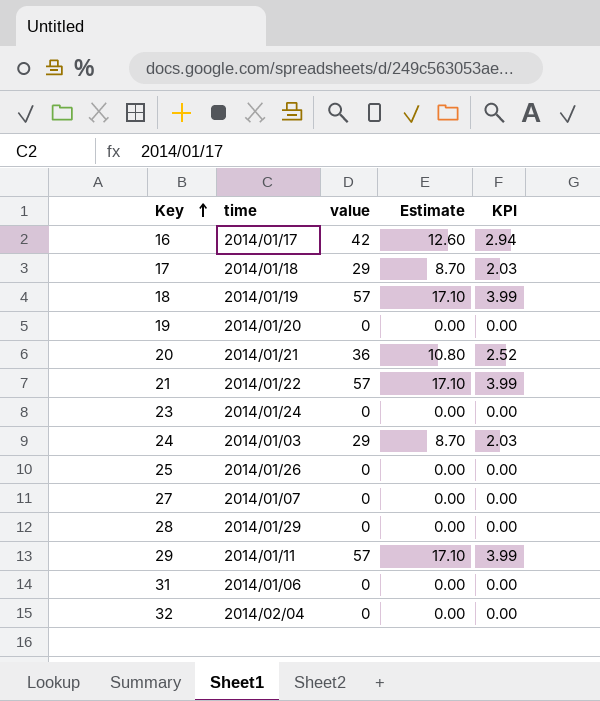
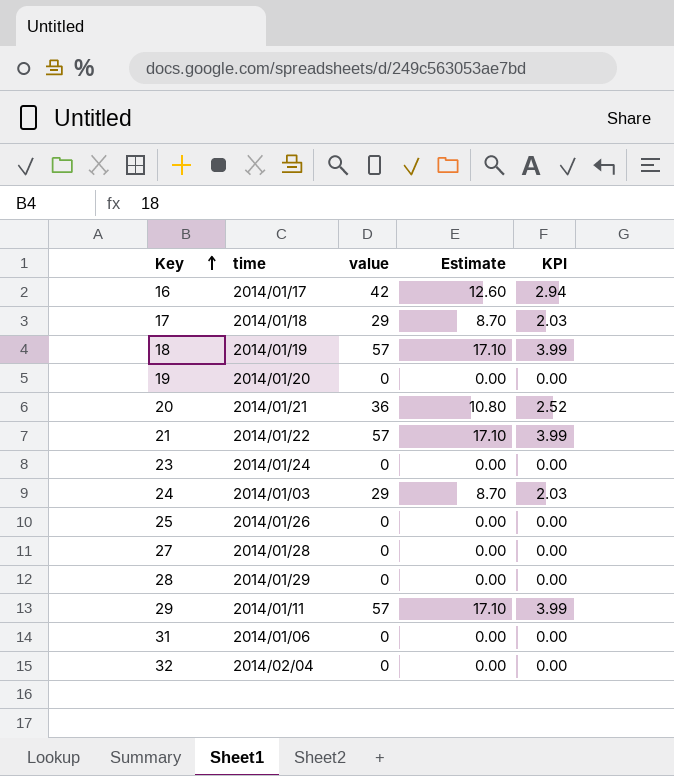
27 | time: 2014/01/07 -> 2014/01/28

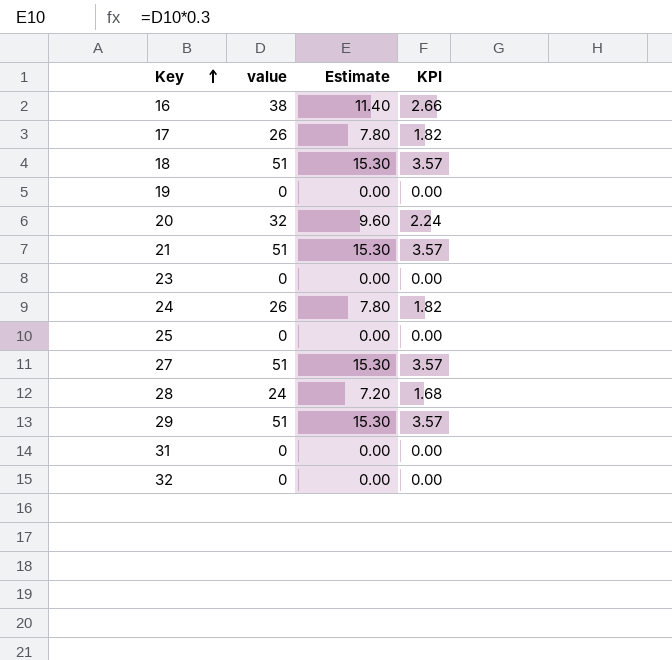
column time | position: 2 -> none
16 | value: 42 -> 38
16 | Estimate: 12.60 -> 11.40
16 | KPI: 2.94 -> 2.66
17 | value: 29 -> 26
17 | Estimate: 8.70 -> 7.80
17 | KPI: 2.03 -> 1.82
18 | value: 57 -> 51
18 | Estimate: 17.10 -> 15.30
18 | KPI: 3.99 -> 3.57
20 | value: 36 -> 32
20 | Estimate: 10.80 -> 9.60
20 | KPI: 2.52 -> 2.24
21 | value: 57 -> 51
21 | Estimate: 17.10 -> 15.30
21 | KPI: 3.99 -> 3.57
24 | value: 29 -> 26
24 | Estimate: 8.70 -> 7.80
24 | KPI: 2.03 -> 1.82
27 | value: 0 -> 51
27 | Estimate: 0.00 -> 15.30
27 | KPI: 0.00 -> 3.57
28 | value: 0 -> 24
28 | Estimate: 0.00 -> 7.20
28 | KPI: 0.00 -> 1.68
29 | value: 57 -> 51
29 | Estimate: 17.10 -> 15.30
29 | KPI: 3.99 -> 3.57

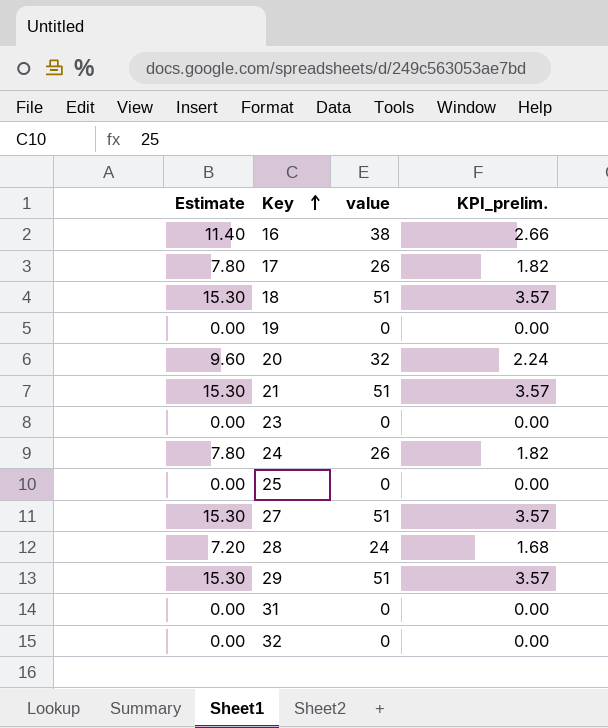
column Estimate | position: 3 -> 1
column name: KPI -> KPI_prelim.

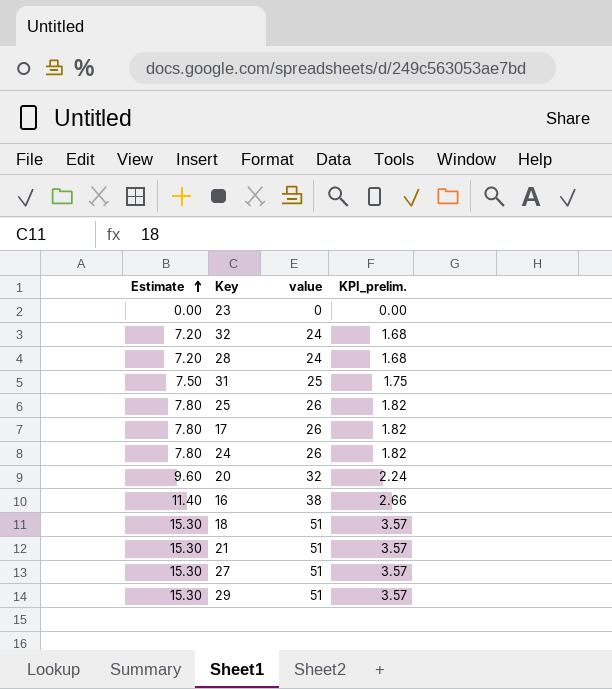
row order: Key ascending -> Estimate ascending
row 19: 0.00 | 0 | 0.00 -> none
32 | Estimate: 0.00 -> 7.20
32 | value: 0 -> 24
32 | KPI_prelim.: 0.00 -> 1.68
31 | Estimate: 0.00 -> 7.50
31 | value: 0 -> 25
31 | KPI_prelim.: 0.00 -> 1.75
25 | Estimate: 0.00 -> 7.80
25 | value: 0 -> 26
25 | KPI_prelim.: 0.00 -> 1.82

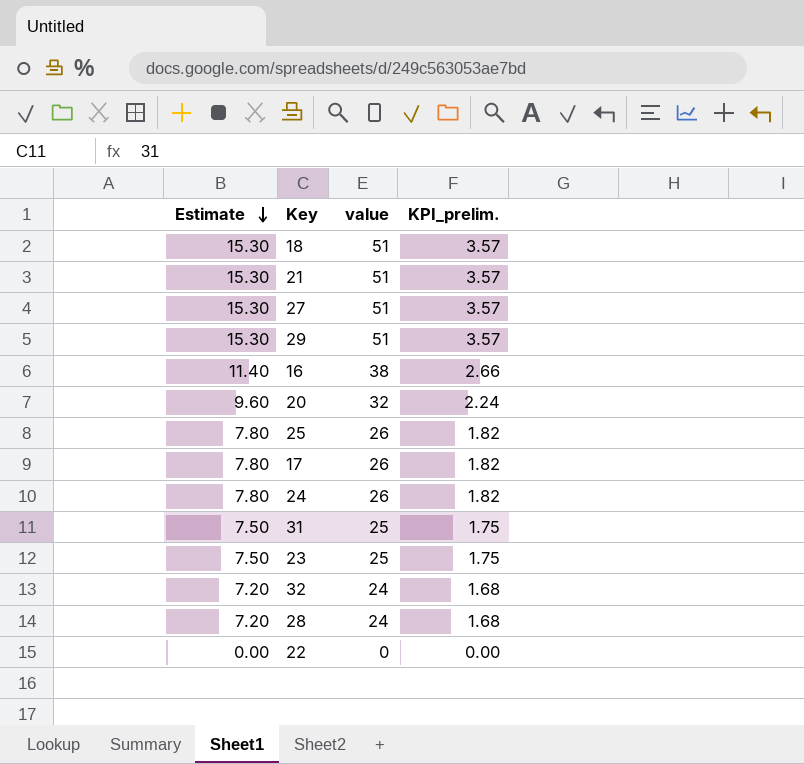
row order: Estimate ascending -> Estimate descending
23 | Estimate: 0.00 -> 7.50
23 | value: 0 -> 25
23 | KPI_prelim.: 0.00 -> 1.75
row 22: none -> 0.00 | 0 | 0.00

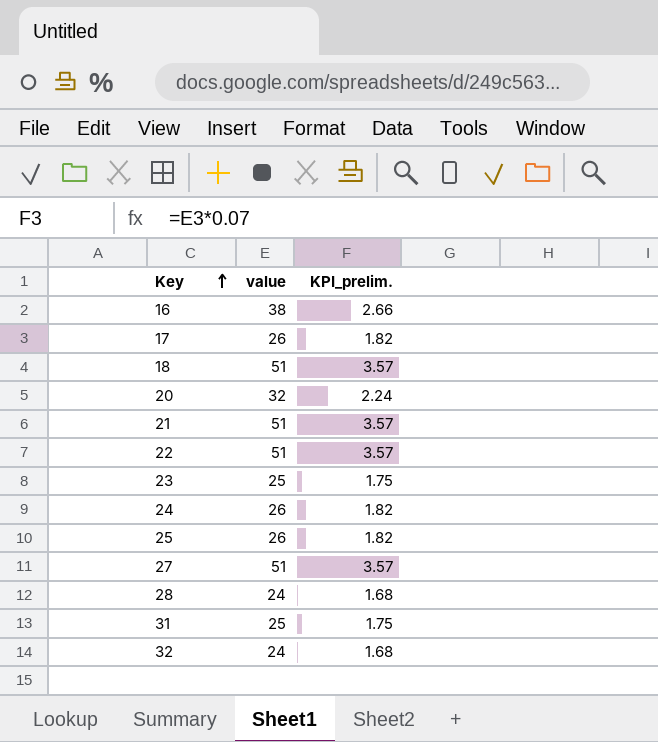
row order: Estimate descending -> Key ascending
column Estimate | formula: [value] * 0.3 -> none
row 29: 15.30 | 51 | 3.57 -> none
22 | value: 0 -> 51
22 | KPI_prelim.: 0.00 -> 3.57

